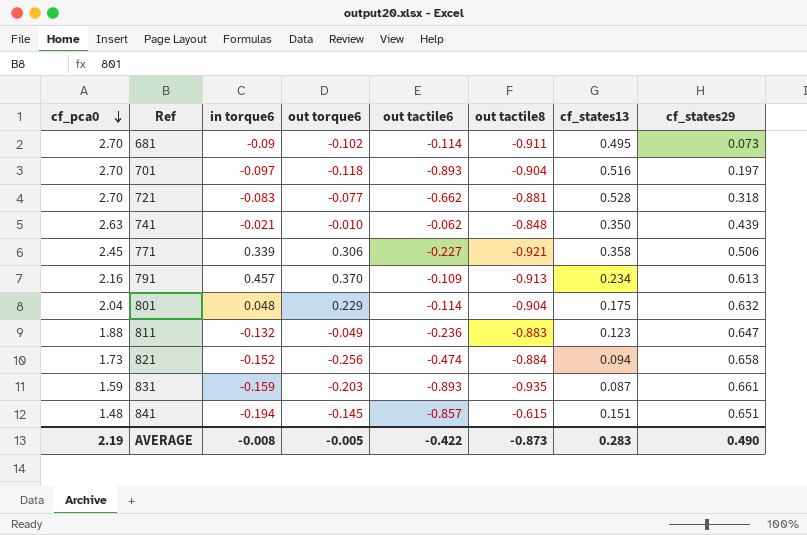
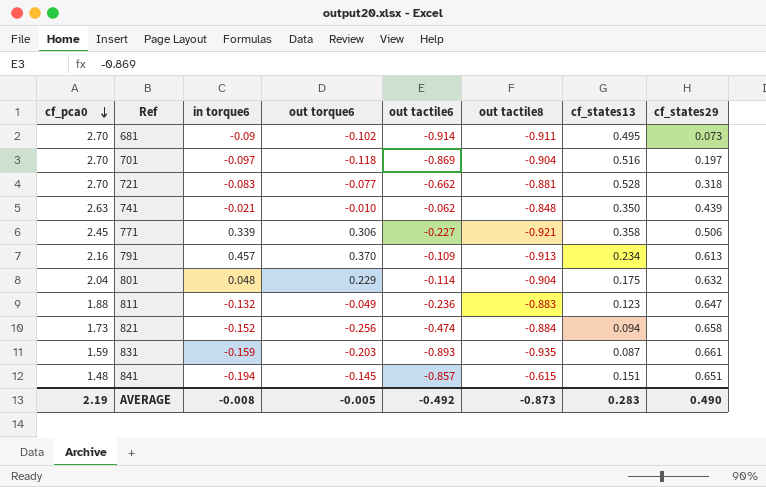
681 | out tactile6: -0.114 -> -0.914
701 | out tactile6: -0.893 -> -0.869
AVERAGE | out tactile6: -0.422 -> -0.492

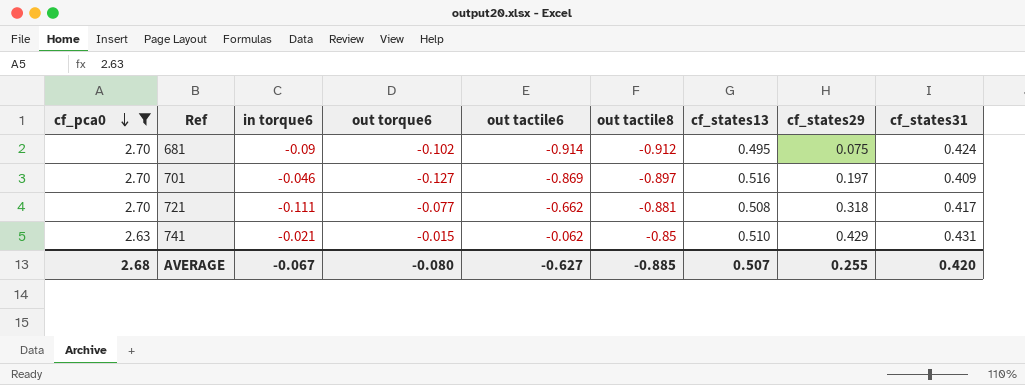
filter: none -> cf_pca0 >= 2.63
column cf_states31 | position: none -> 9
681 | out tactile8: -0.911 -> -0.912
681 | cf_states29: 0.073 -> 0.075
701 | in torque6: -0.097 -> -0.046
701 | out torque6: -0.118 -> -0.127
701 | out tactile8: -0.904 -> -0.897
721 | in torque6: -0.083 -> -0.111
721 | cf_states13: 0.528 -> 0.508
741 | out torque6: -0.010 -> -0.015
741 | out tactile8: -0.848 -> -0.85
741 | cf_states13: 0.350 -> 0.510
741 | cf_states29: 0.439 -> 0.429
AVERAGE | cf_pca0: 2.19 -> 2.68
AVERAGE | in torque6: -0.008 -> -0.067
AVERAGE | out torque6: -0.005 -> -0.080
AVERAGE | out tactile6: -0.492 -> -0.627
AVERAGE | out tactile8: -0.873 -> -0.885
AVERAGE | cf_states13: 0.283 -> 0.507
AVERAGE | cf_states29: 0.490 -> 0.255

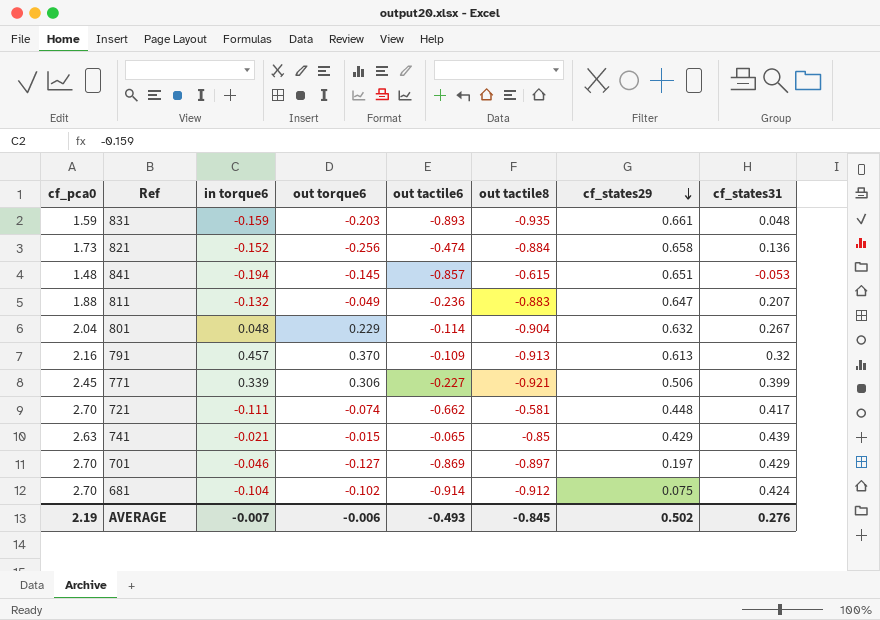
filter: cf_pca0 >= 2.63 -> none
row order: cf_pca0 descending -> cf_states29 descending
column cf_states13 | position: 7 -> none
721 | out torque6: -0.077 -> -0.074
721 | out tactile8: -0.881 -> -0.581
721 | cf_states29: 0.318 -> 0.448
741 | out tactile6: -0.062 -> -0.065
741 | cf_states31: 0.431 -> 0.439
701 | cf_states31: 0.409 -> 0.429
681 | in torque6: -0.09 -> -0.104
AVERAGE | cf_pca0: 2.68 -> 2.19
AVERAGE | in torque6: -0.067 -> -0.007
AVERAGE | out torque6: -0.080 -> -0.006
AVERAGE | out tactile6: -0.627 -> -0.493
AVERAGE | out tactile8: -0.885 -> -0.845
AVERAGE | cf_states29: 0.255 -> 0.502
AVERAGE | cf_states31: 0.420 -> 0.276

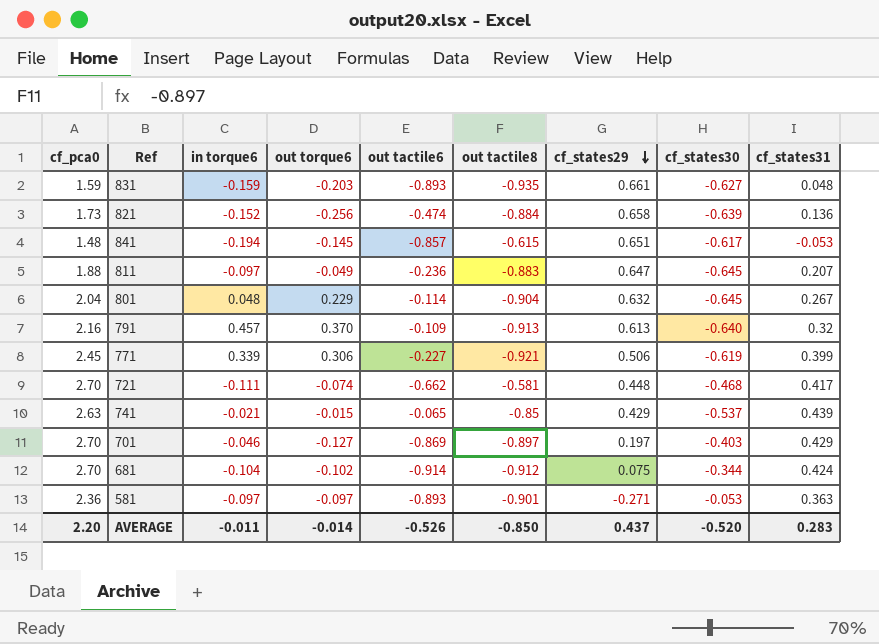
column cf_states30 | position: none -> 8
811 | in torque6: -0.132 -> -0.097
row 581: none -> 2.36 | -0.097 | -0.097 | -0.893 | -0.901 | -0.271 | -0.053 | 0.363
AVERAGE | cf_pca0: 2.19 -> 2.20
AVERAGE | in torque6: -0.007 -> -0.011
AVERAGE | out torque6: -0.006 -> -0.014
AVERAGE | out tactile6: -0.493 -> -0.526
AVERAGE | out tactile8: -0.845 -> -0.850
AVERAGE | cf_states29: 0.502 -> 0.437
AVERAGE | cf_states31: 0.276 -> 0.283

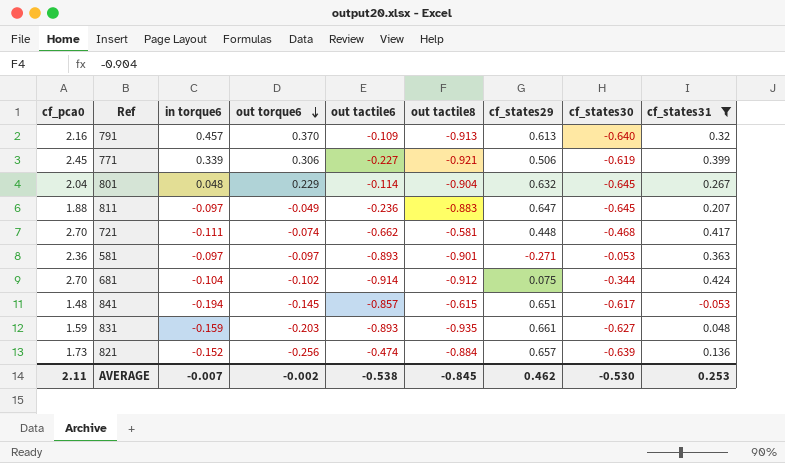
filter: none -> cf_states31 <= 0.424
row order: cf_states29 descending -> out torque6 descending
821 | cf_states29: 0.658 -> 0.657
AVERAGE | cf_pca0: 2.20 -> 2.11
AVERAGE | in torque6: -0.011 -> -0.007
AVERAGE | out torque6: -0.014 -> -0.002
AVERAGE | out tactile6: -0.526 -> -0.538
AVERAGE | out tactile8: -0.850 -> -0.845
AVERAGE | cf_states29: 0.437 -> 0.462
AVERAGE | cf_states30: -0.520 -> -0.530
AVERAGE | cf_states31: 0.283 -> 0.253

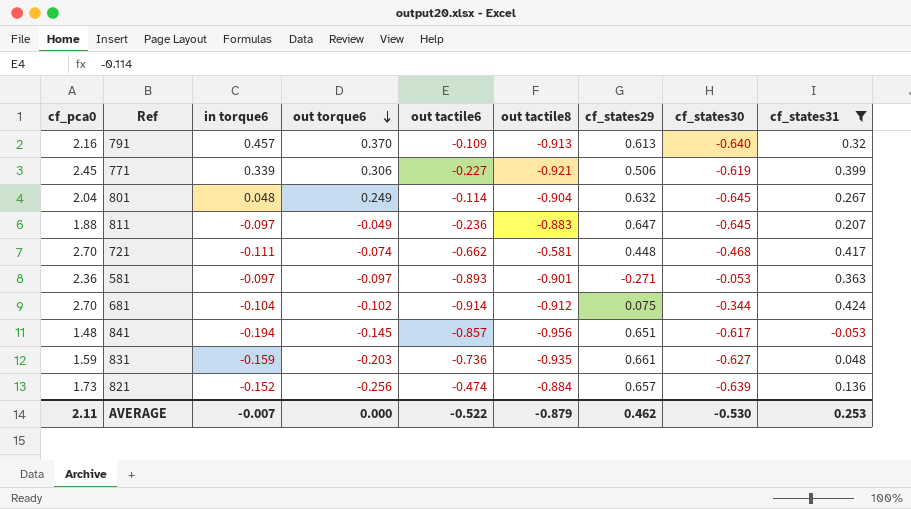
801 | out torque6: 0.229 -> 0.249
841 | out tactile8: -0.615 -> -0.956
831 | out tactile6: -0.893 -> -0.736
AVERAGE | out torque6: -0.002 -> 0.000
AVERAGE | out tactile6: -0.538 -> -0.522
AVERAGE | out tactile8: -0.845 -> -0.879

